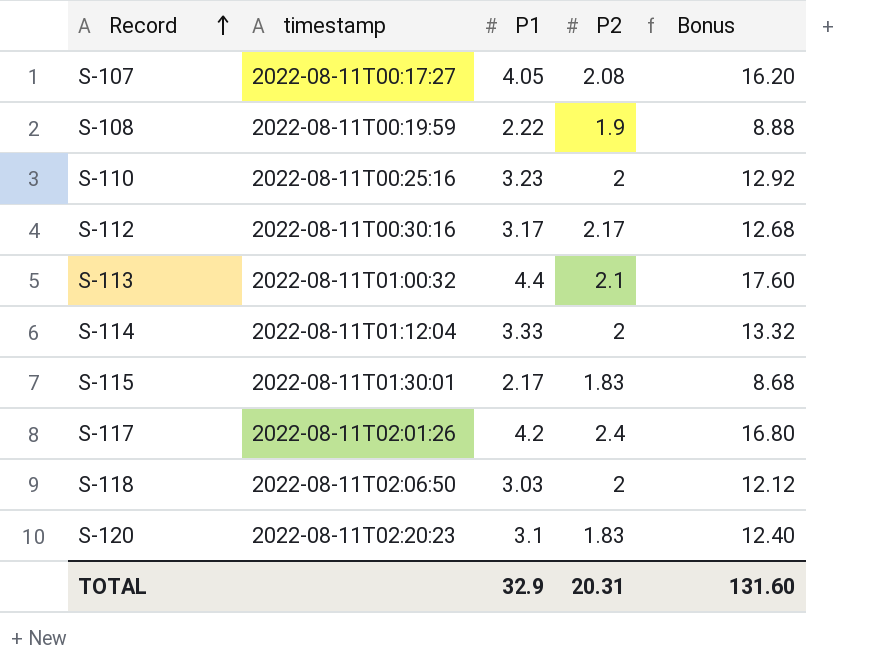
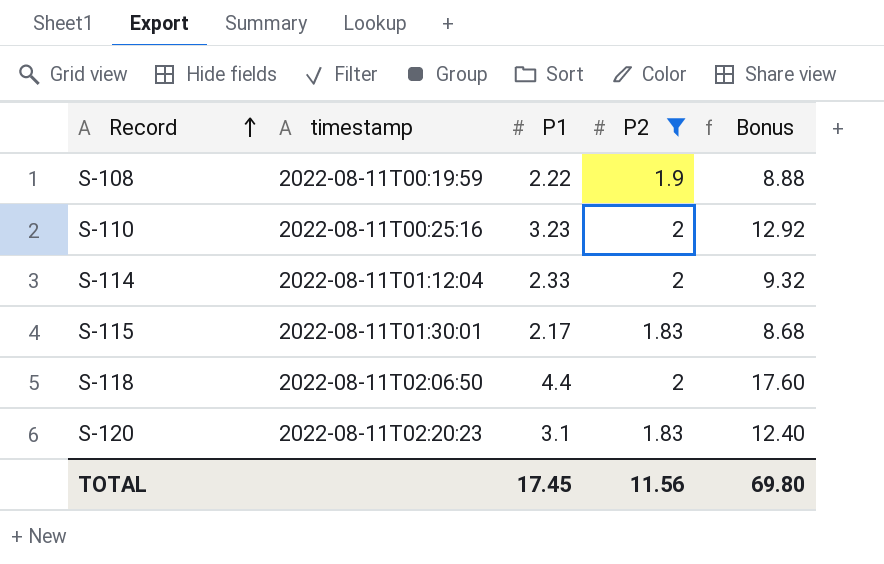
filter: none -> P2 <= 2
S-114 | P1: 3.33 -> 2.33
S-114 | Bonus: 13.32 -> 9.32
S-118 | P1: 3.03 -> 4.4
S-118 | Bonus: 12.12 -> 17.60
TOTAL | P1: 32.9 -> 17.45
TOTAL | P2: 20.31 -> 11.56
TOTAL | Bonus: 131.60 -> 69.80

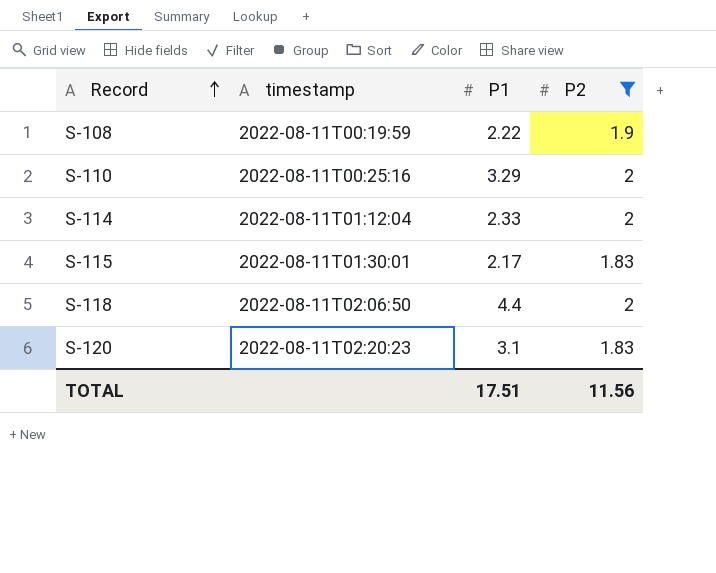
column Bonus | formula: [P1] * 4 -> none
S-110 | P1: 3.23 -> 3.29
TOTAL | P1: 17.45 -> 17.51

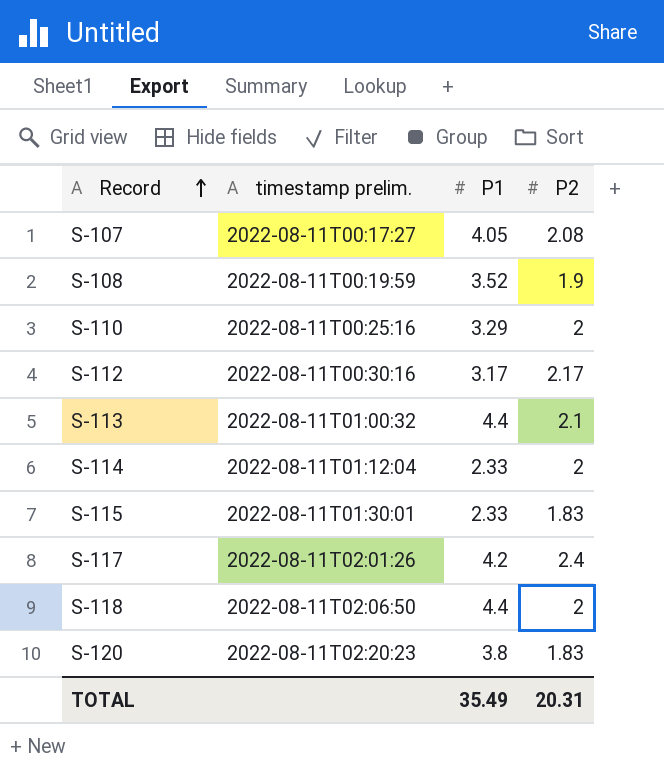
filter: P2 <= 2 -> none
column name: timestamp -> timestamp prelim.
S-108 | P1: 2.22 -> 3.52
S-115 | P1: 2.17 -> 2.33
S-120 | P1: 3.1 -> 3.8
TOTAL | P1: 17.51 -> 35.49
TOTAL | P2: 11.56 -> 20.31

